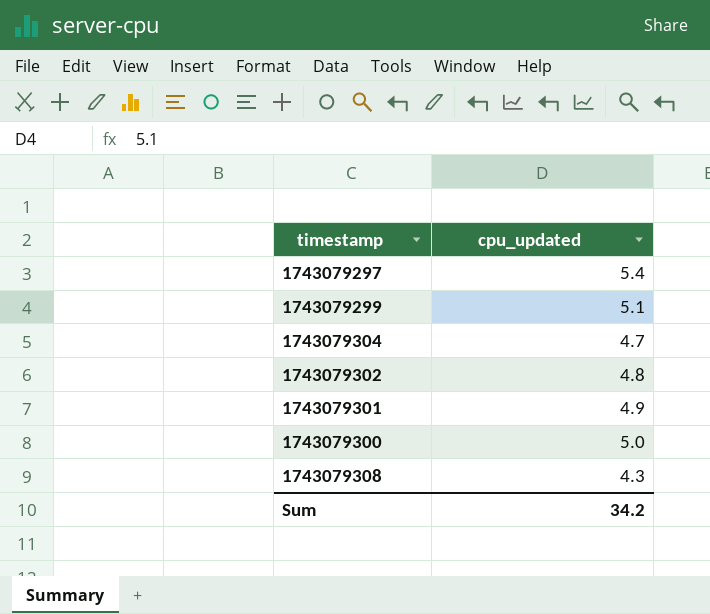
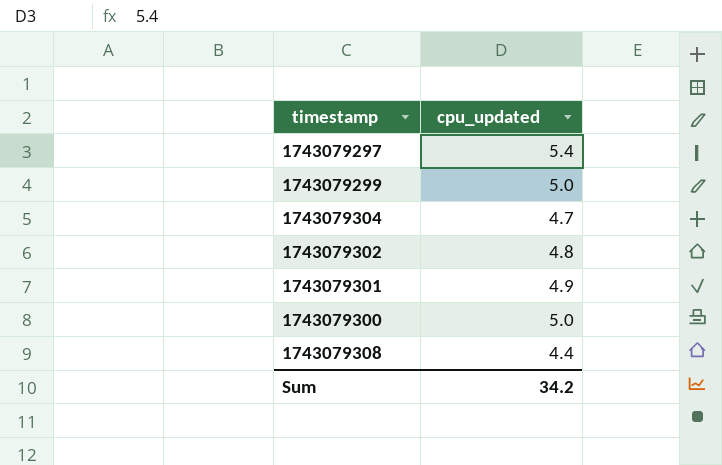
1743079299 | cpu_updated: 5.1 -> 5.0
1743079308 | cpu_updated: 4.3 -> 4.4

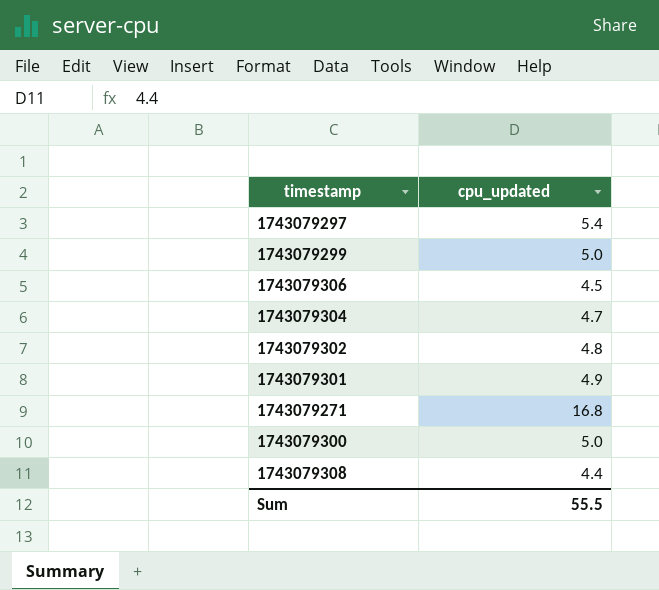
row 1743079306: none -> 4.5
row 1743079271: none -> 16.8
Sum | cpu_updated: 34.2 -> 55.5

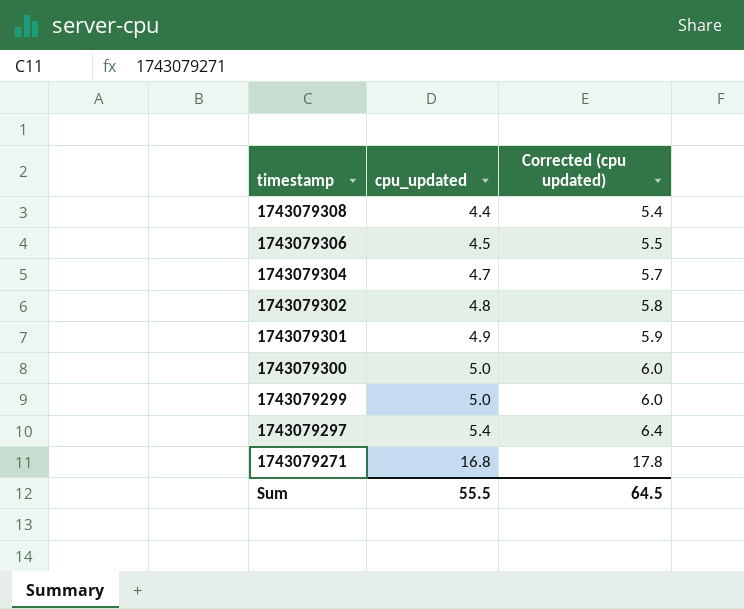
row order: none -> timestamp descending
column Corrected (cpu updated) | formula: none -> [cpu_updated] + 1

